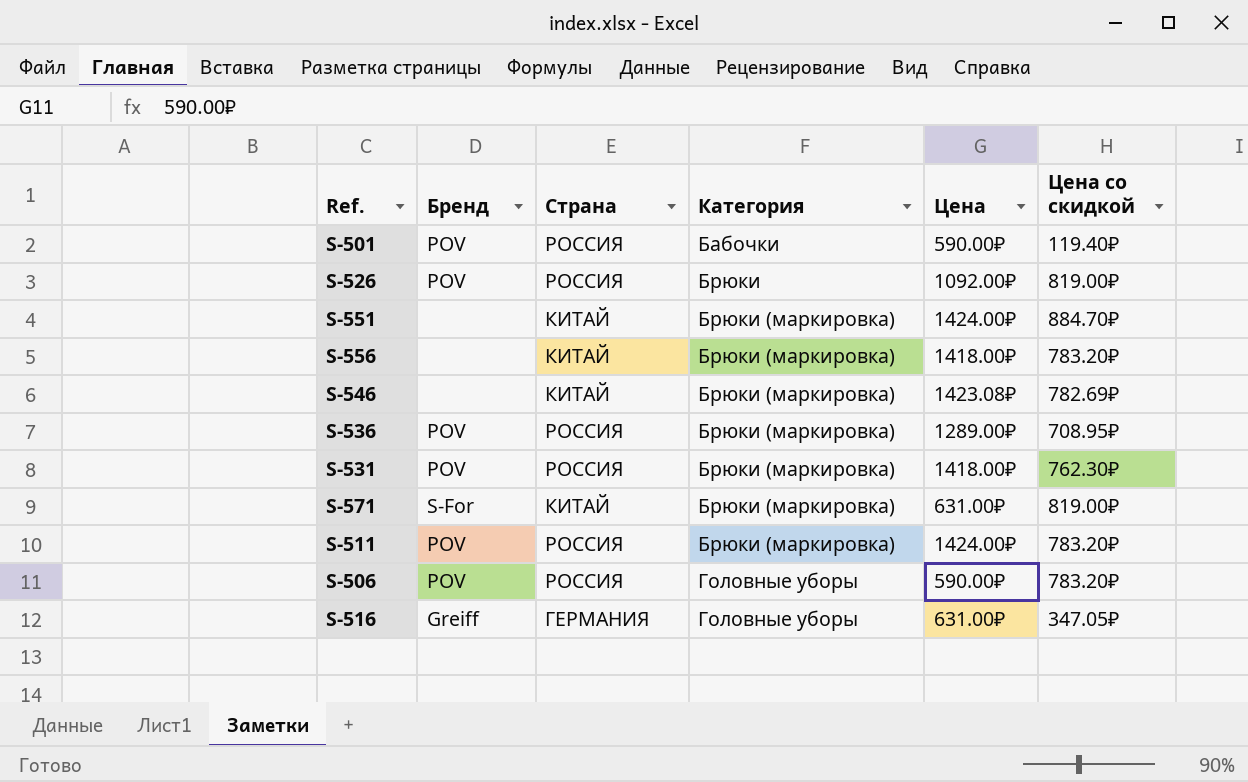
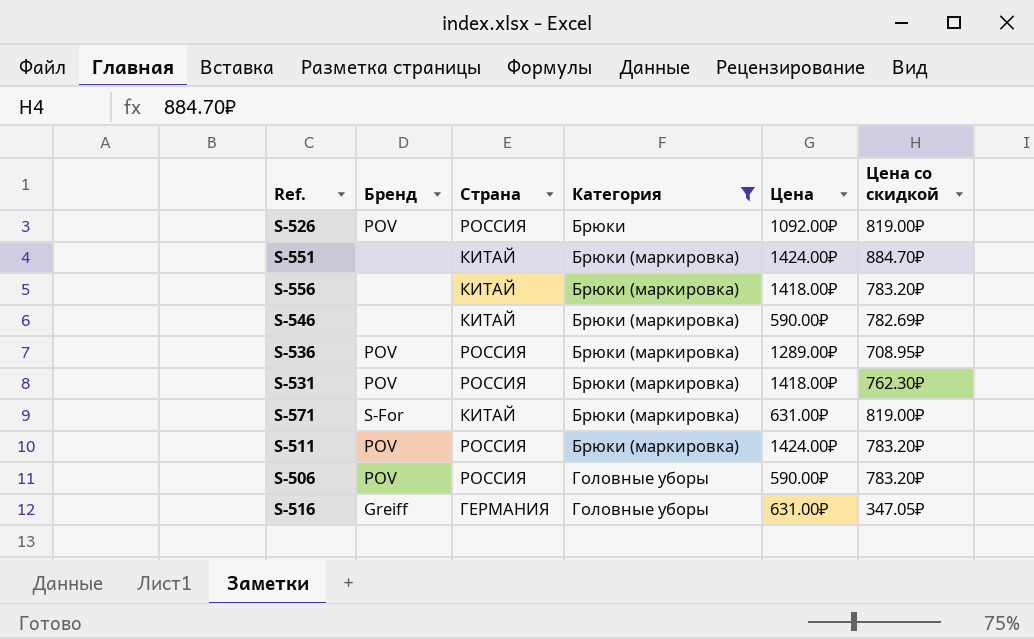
filter: none -> Категория != Бабочки
S-546 | Цена: 1423.08₽ -> 590.00₽

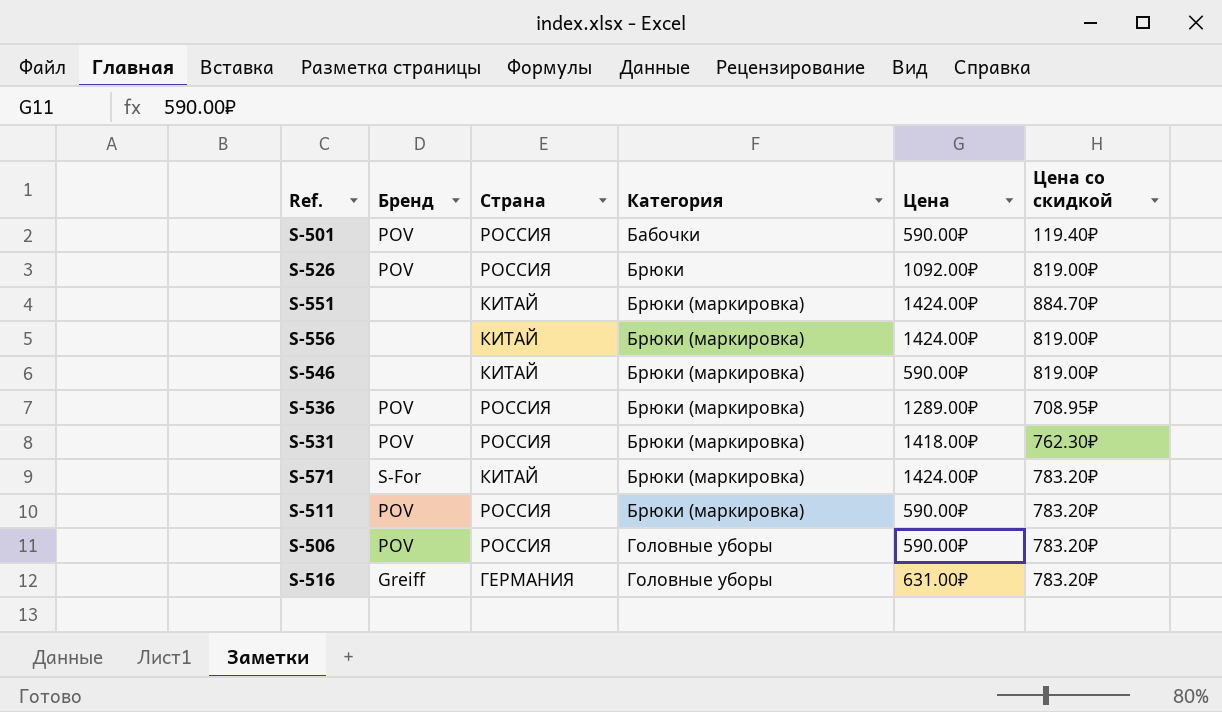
filter: Категория != Бабочки -> none
S-556 | Цена: 1418.00₽ -> 1424.00₽
S-556 | Цена со скидкой: 783.20₽ -> 819.00₽
S-546 | Цена со скидкой: 782.69₽ -> 819.00₽
S-571 | Цена: 631.00₽ -> 1424.00₽
S-571 | Цена со скидкой: 819.00₽ -> 783.20₽
S-511 | Цена: 1424.00₽ -> 590.00₽
S-516 | Цена со скидкой: 347.05₽ -> 783.20₽

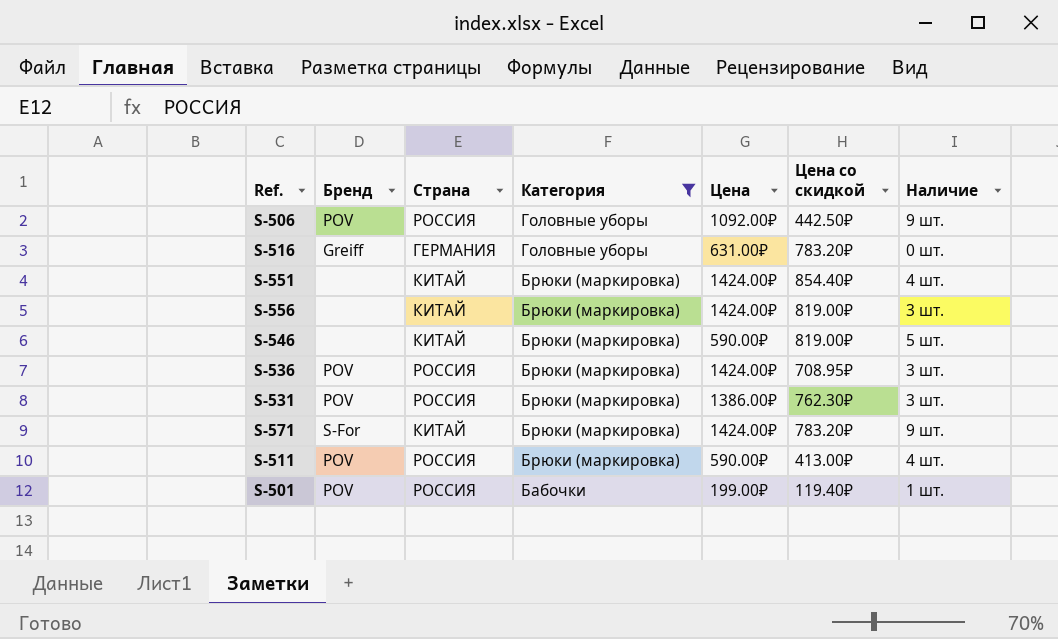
filter: none -> Категория != Брюки
row order: Категория ascending -> Категория descending
column Наличие | position: none -> 7
S-506 | Цена: 590.00₽ -> 1092.00₽
S-506 | Цена со скидкой: 783.20₽ -> 442.50₽
S-551 | Цена со скидкой: 884.70₽ -> 854.40₽
S-536 | Цена: 1289.00₽ -> 1424.00₽
S-531 | Цена: 1418.00₽ -> 1386.00₽
S-511 | Цена со скидкой: 783.20₽ -> 413.00₽
S-501 | Цена: 590.00₽ -> 199.00₽

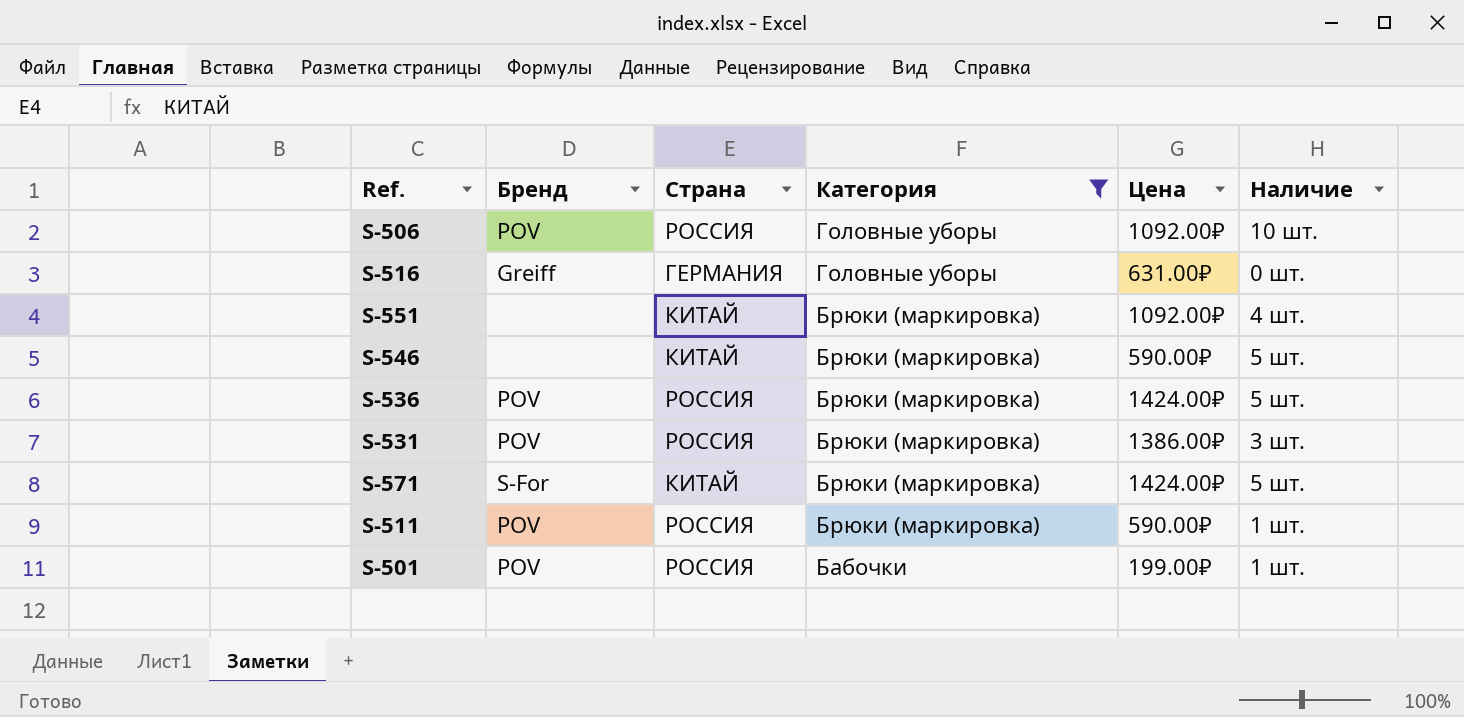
column Цена со скидкой | position: 6 -> none
row S-556: none | КИТАЙ | Брюки (маркировка) | 1424.00₽ | 819.00₽ | 3 шт. -> none
S-506 | Наличие: 9 шт. -> 10 шт.
S-551 | Цена: 1424.00₽ -> 1092.00₽
S-536 | Наличие: 3 шт. -> 5 шт.
S-571 | Наличие: 9 шт. -> 5 шт.
S-511 | Наличие: 4 шт. -> 1 шт.

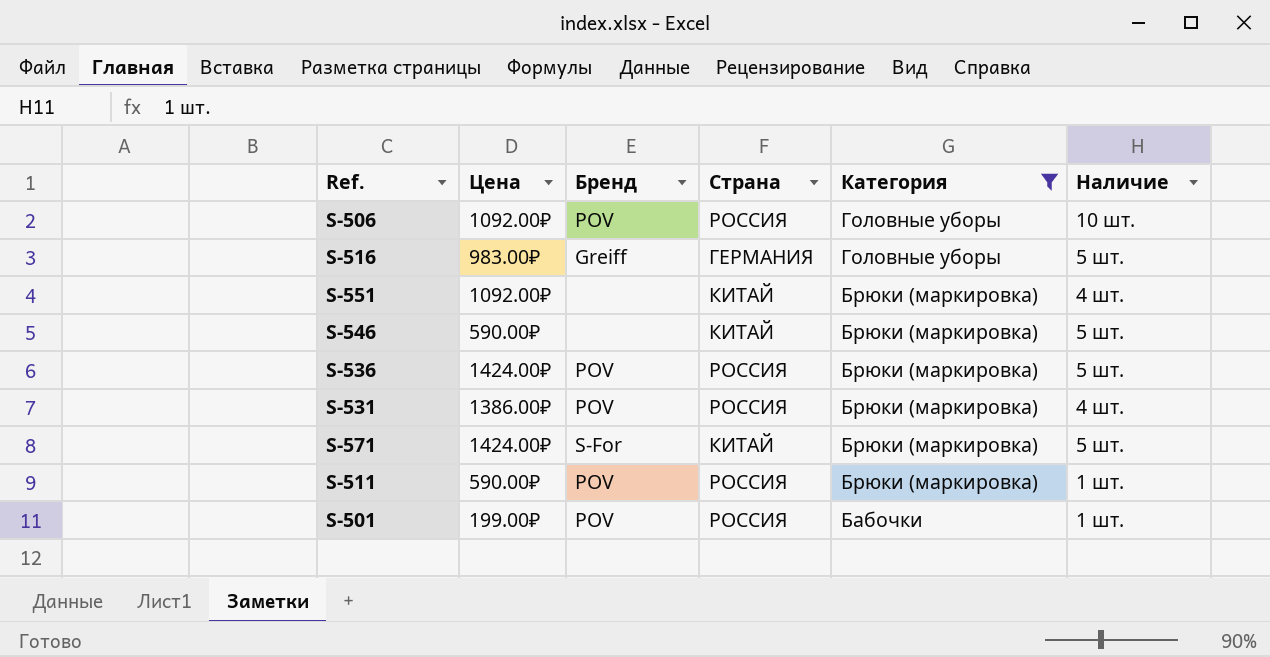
column Цена | position: 5 -> 2
S-516 | Цена: 631.00₽ -> 983.00₽
S-516 | Наличие: 0 шт. -> 5 шт.
S-531 | Наличие: 3 шт. -> 4 шт.

